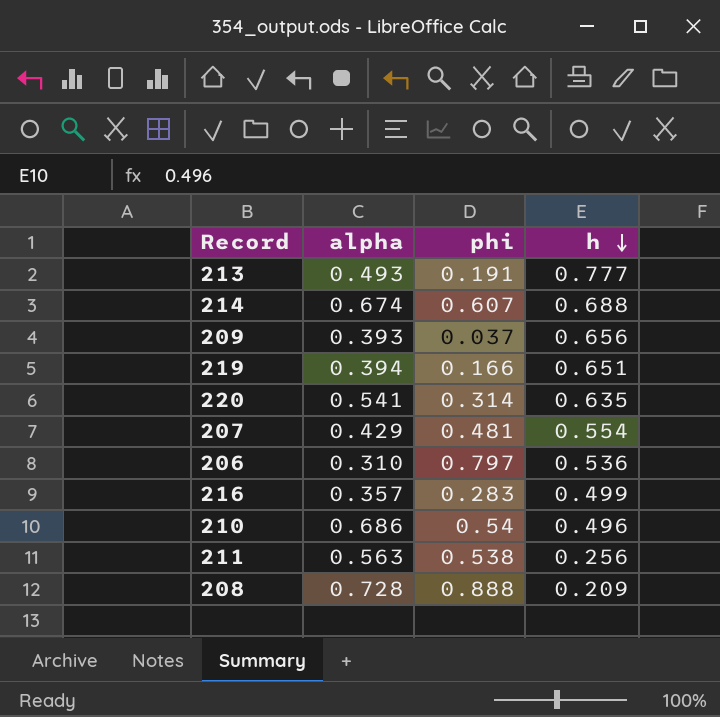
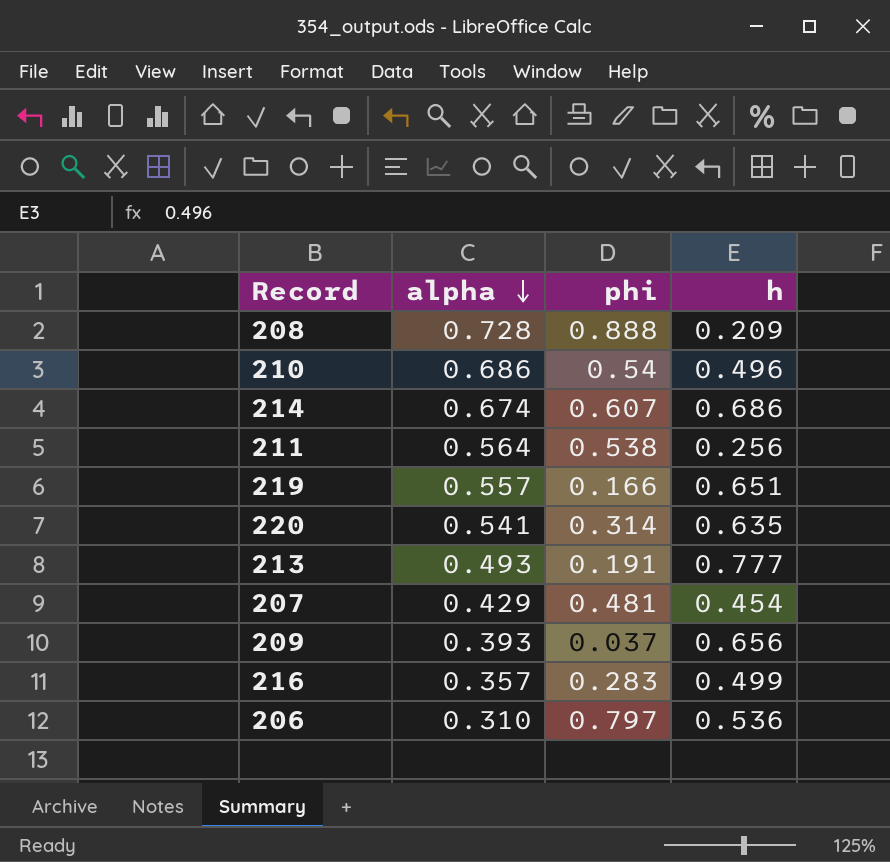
row order: h descending -> alpha descending
214 | h: 0.688 -> 0.686
211 | alpha: 0.563 -> 0.564
219 | alpha: 0.394 -> 0.557
207 | h: 0.554 -> 0.454

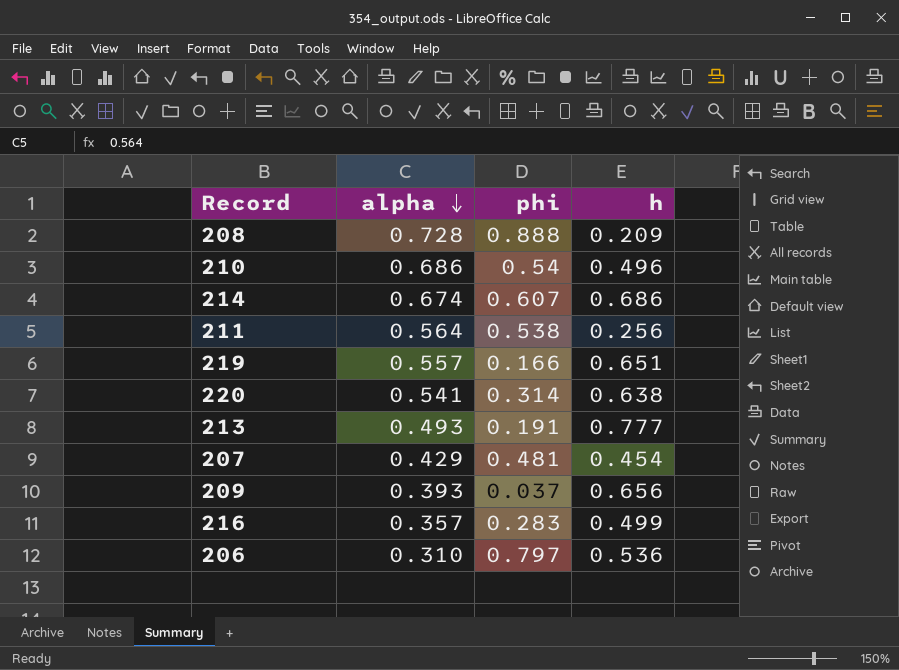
220 | h: 0.635 -> 0.638

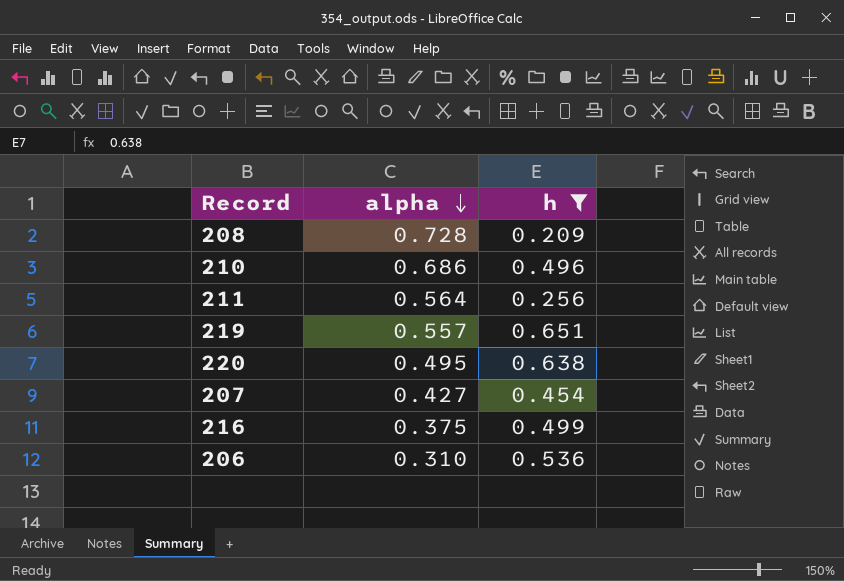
filter: none -> h <= 0.651
column phi | position: 3 -> none
220 | alpha: 0.541 -> 0.495
207 | alpha: 0.429 -> 0.427
216 | alpha: 0.357 -> 0.375

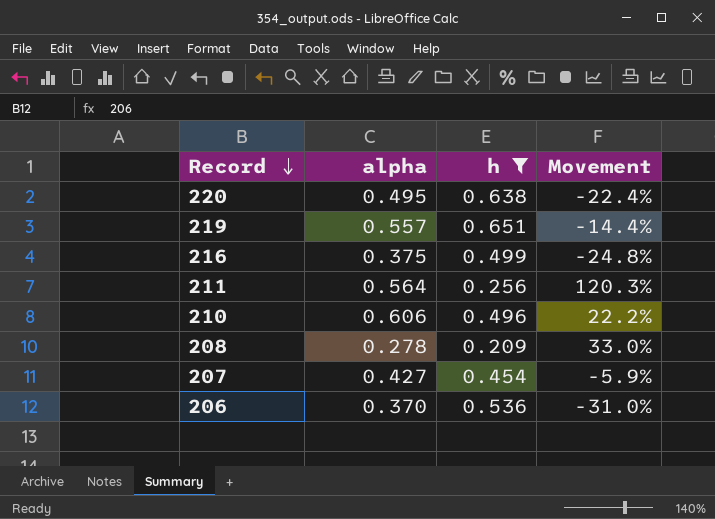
row order: alpha descending -> Record descending
column Movement | formula: none -> ([alpha] - [h]) / [h]
210 | alpha: 0.686 -> 0.606
208 | alpha: 0.728 -> 0.278
206 | alpha: 0.310 -> 0.370

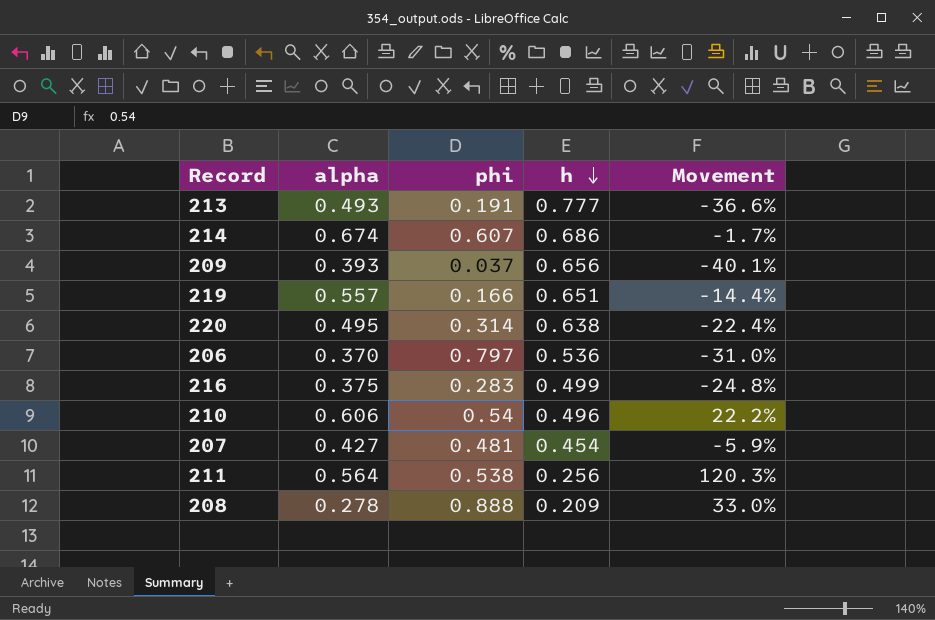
filter: h <= 0.651 -> none
row order: Record descending -> h descending
column phi | position: none -> 3

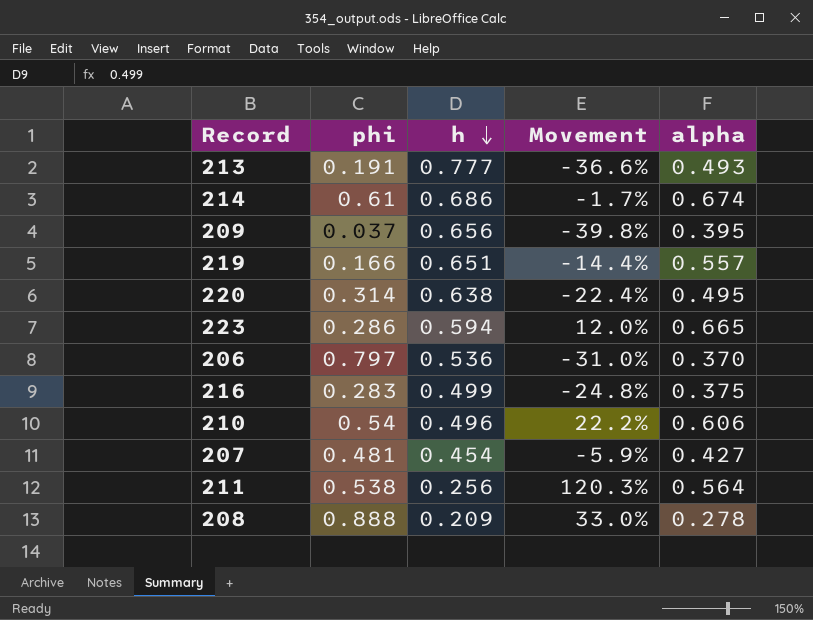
column alpha | position: 2 -> 5
214 | phi: 0.607 -> 0.61
209 | Movement: -40.1% -> -39.8%
209 | alpha: 0.393 -> 0.395
row 223: none -> 0.286 | 0.594 | 12.0% | 0.665

